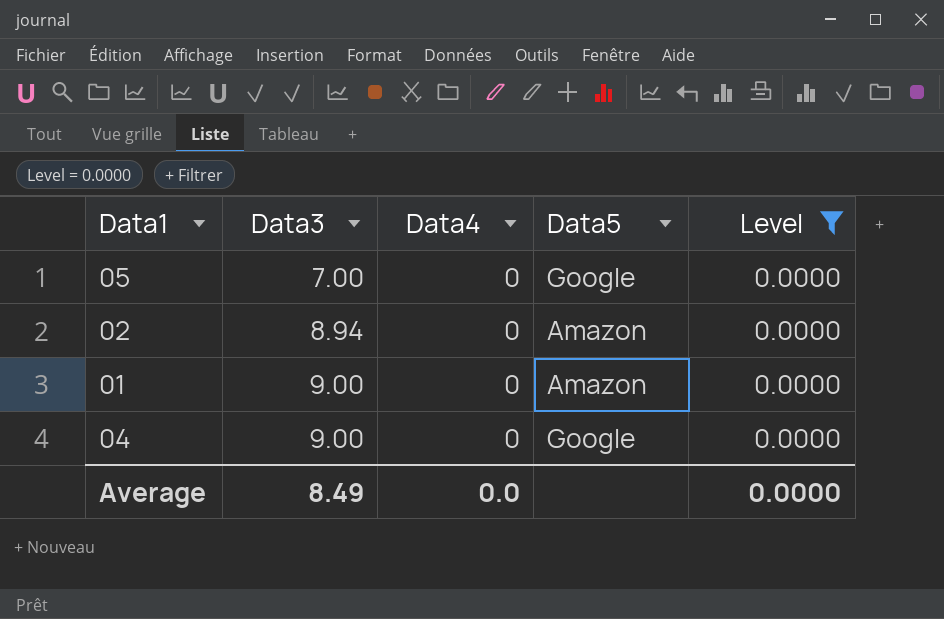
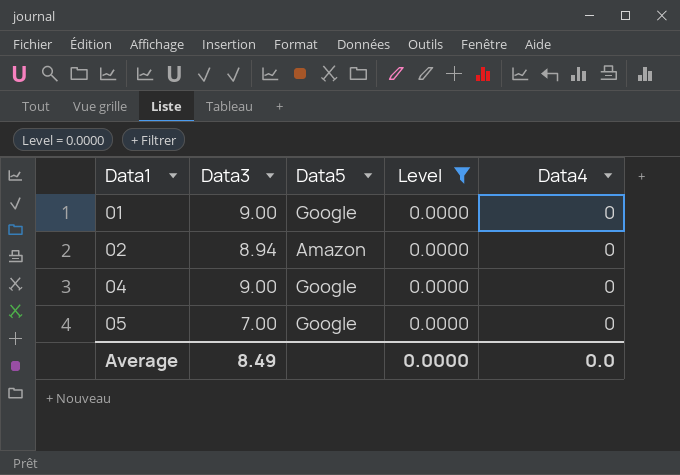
row order: Data3 ascending -> Data1 ascending
column Data4 | position: 3 -> 5
01 | Data5: Amazon -> Google

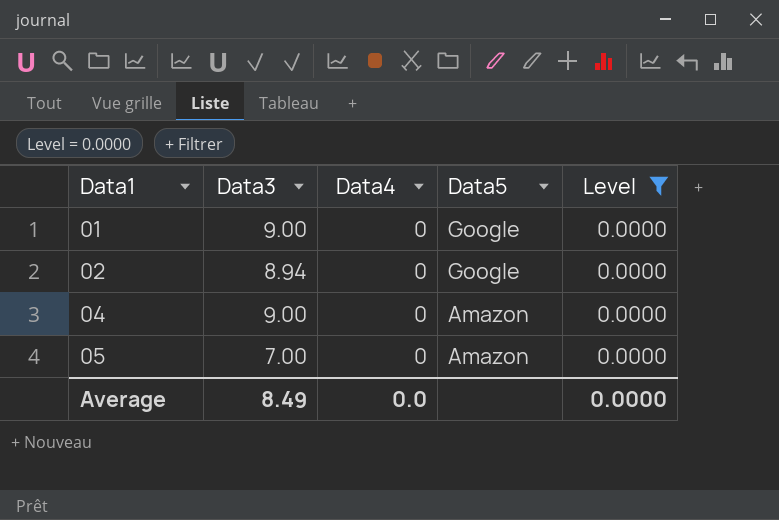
column Data4 | position: 5 -> 3
02 | Data5: Amazon -> Google
04 | Data5: Google -> Amazon
05 | Data5: Google -> Amazon

